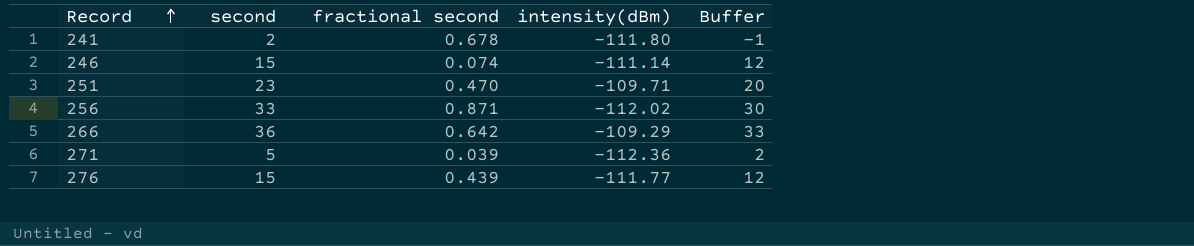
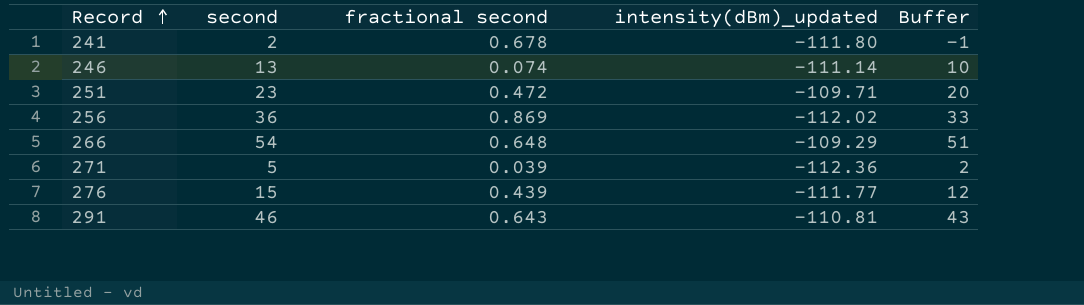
column name: intensity(dBm) -> intensity(dBm)_updated
246 | second: 15 -> 13
246 | Buffer: 12 -> 10
251 | fractional second: 0.470 -> 0.472
256 | second: 33 -> 36
256 | fractional second: 0.871 -> 0.869
256 | Buffer: 30 -> 33
266 | second: 36 -> 54
266 | fractional second: 0.642 -> 0.648
266 | Buffer: 33 -> 51
row 291: none -> 46 | 0.643 | -110.81 | 43

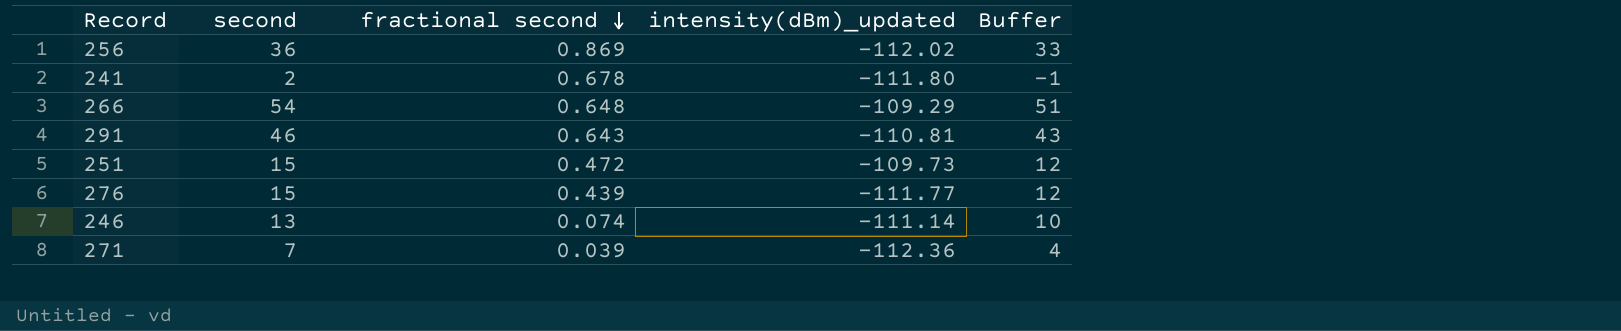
row order: Record ascending -> fractional second descending
251 | second: 23 -> 15
251 | intensity(dBm)_updated: -109.71 -> -109.73
251 | Buffer: 20 -> 12
271 | second: 5 -> 7
271 | Buffer: 2 -> 4

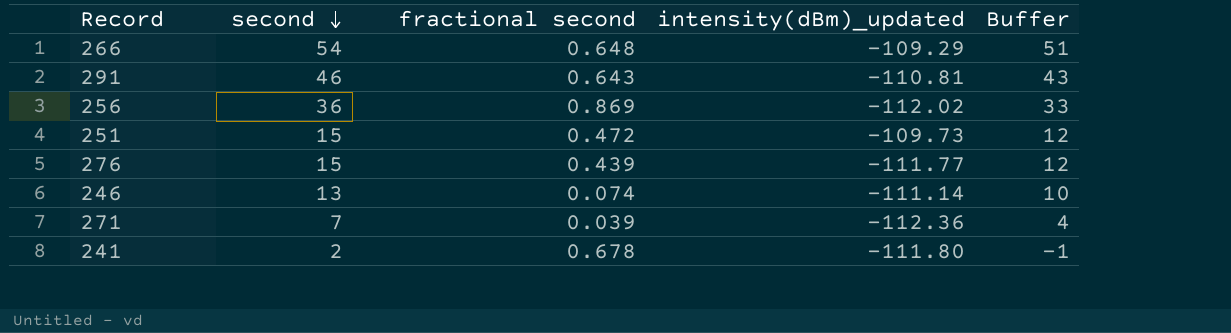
row order: fractional second descending -> second descending

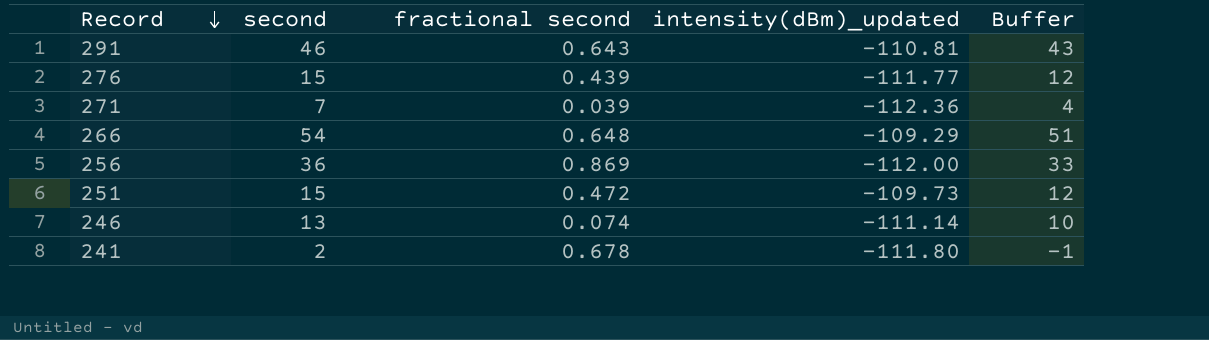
row order: second descending -> Record descending
256 | intensity(dBm)_updated: -112.02 -> -112.00

